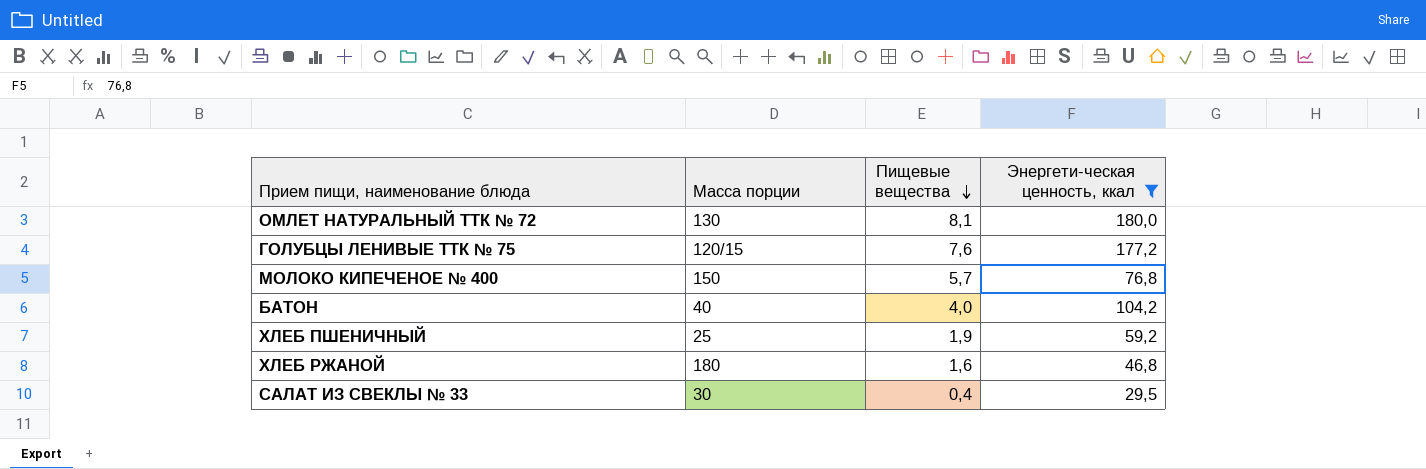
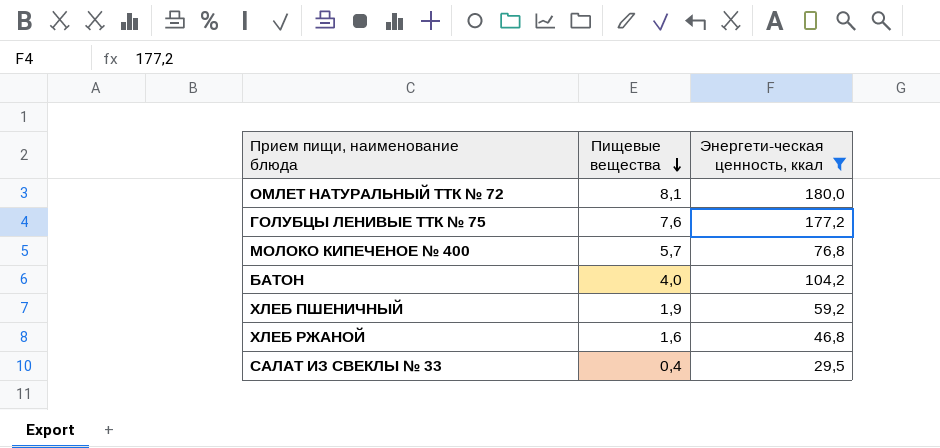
column Масса порции | position: 2 -> none

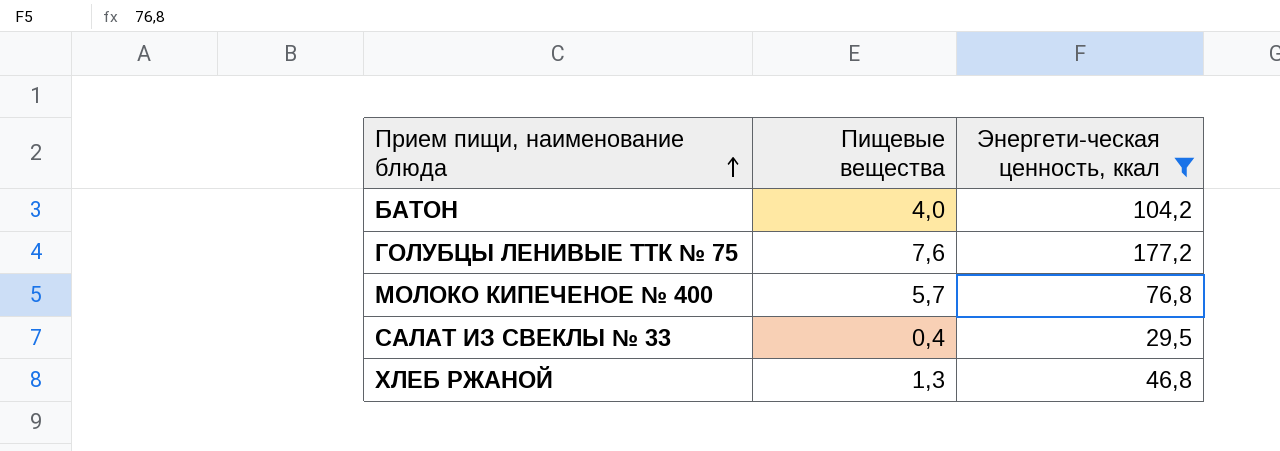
row order: Пищевые вещества descending -> Прием пищи, наименование блюда ascending
row ОМЛЕТ НАТУРАЛЬНЫЙ ТТК № 72: 8,1 | 180,0 -> none
row ХЛЕБ ПШЕНИЧНЫЙ: 1,9 | 59,2 -> none
ХЛЕБ РЖАНОЙ | Пищевые вещества: 1,6 -> 1,3

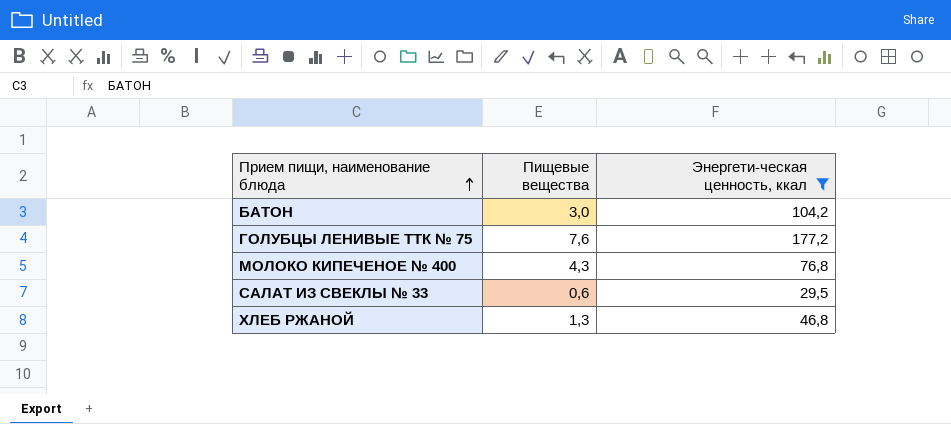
БАТОН | Пищевые вещества: 4,0 -> 3,0
МОЛОКО КИПЕЧЕНОЕ № 400 | Пищевые вещества: 5,7 -> 4,3
САЛАТ ИЗ СВЕКЛЫ № 33 | Пищевые вещества: 0,4 -> 0,6

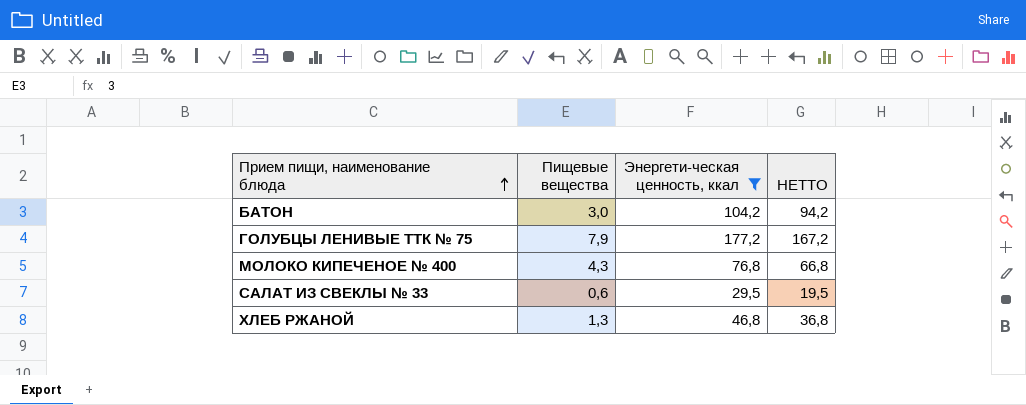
column НЕТТО | formula: none -> [Энергети-ческая ценность, ккал] - 10
ГОЛУБЦЫ ЛЕНИВЫЕ ТТК № 75 | Пищевые вещества: 7,6 -> 7,9

